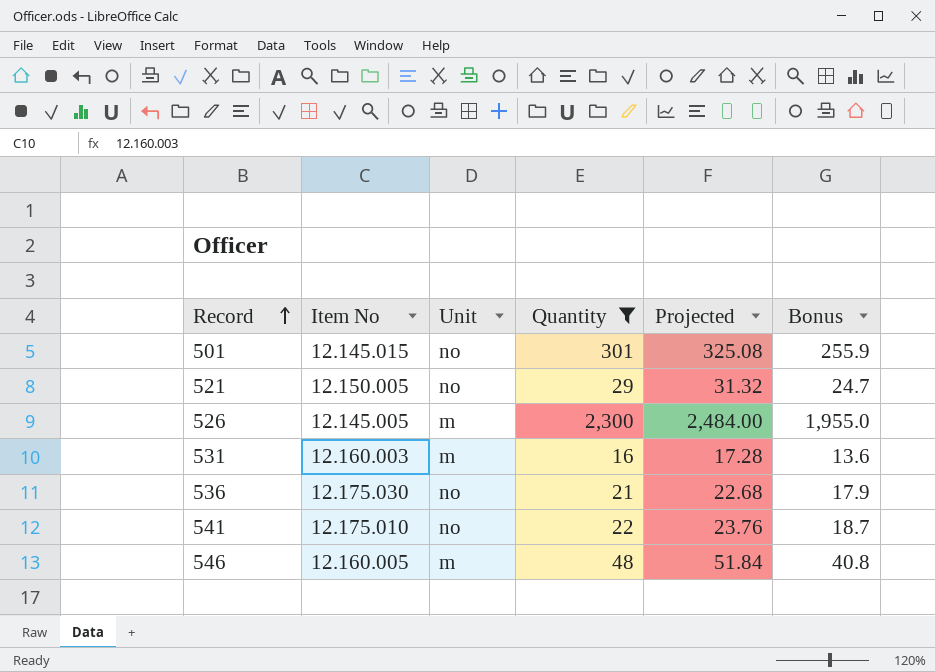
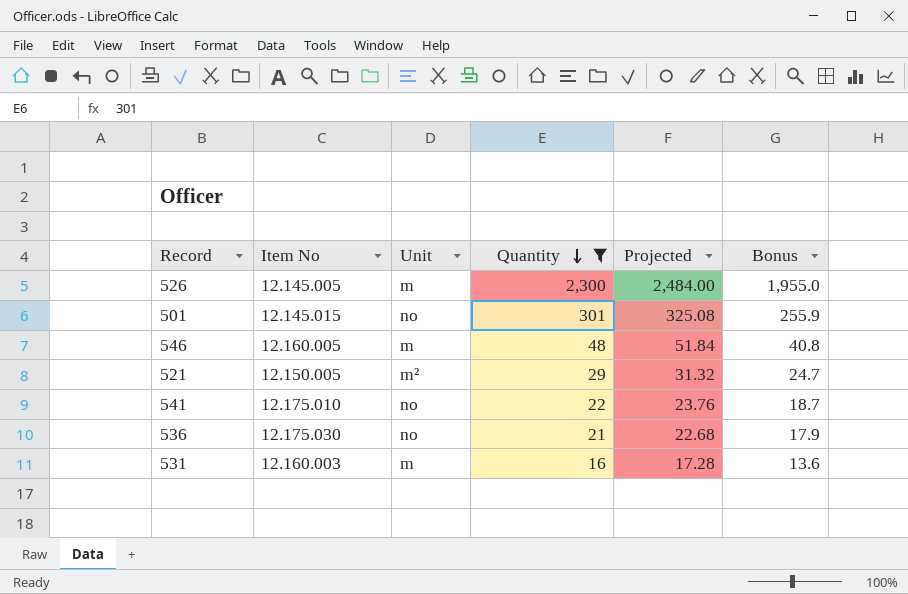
row order: Record ascending -> Quantity descending
521 | Unit: no -> m²

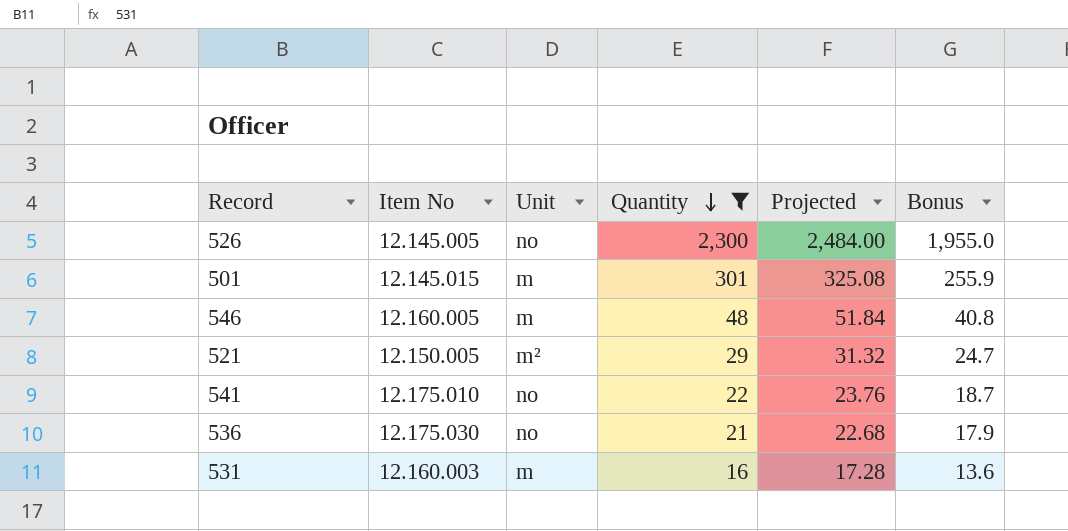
526 | Unit: m -> no
501 | Unit: no -> m

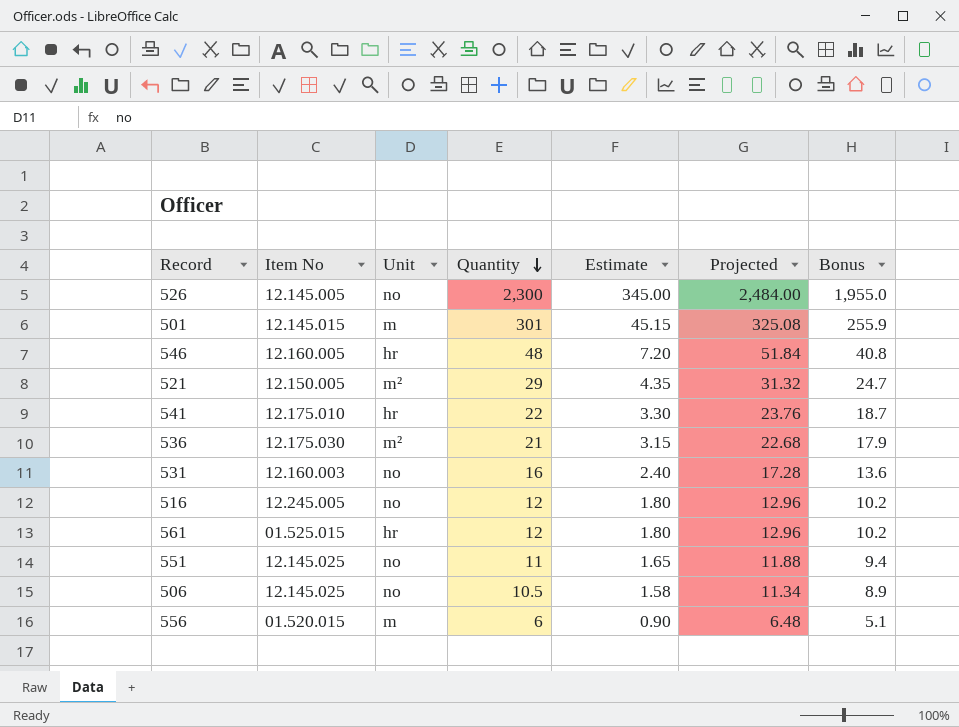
filter: Quantity >= 16 -> none
column Estimate | formula: none -> [Quantity] * 0.15
546 | Unit: m -> hr
541 | Unit: no -> hr
536 | Unit: no -> m²
531 | Unit: m -> no

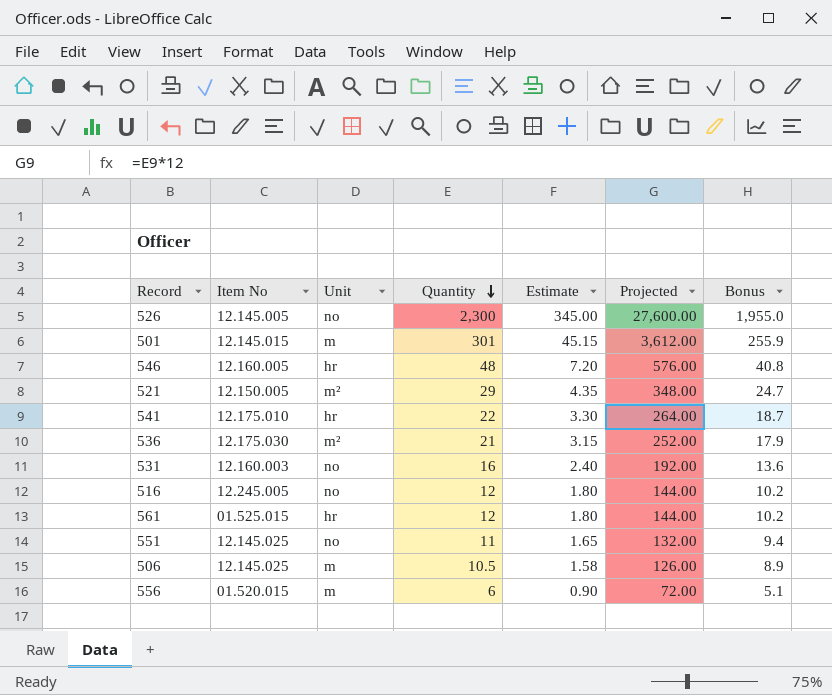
column Projected | formula: [Quantity] * 1.08 -> [Quantity] * 12
506 | Unit: no -> m

